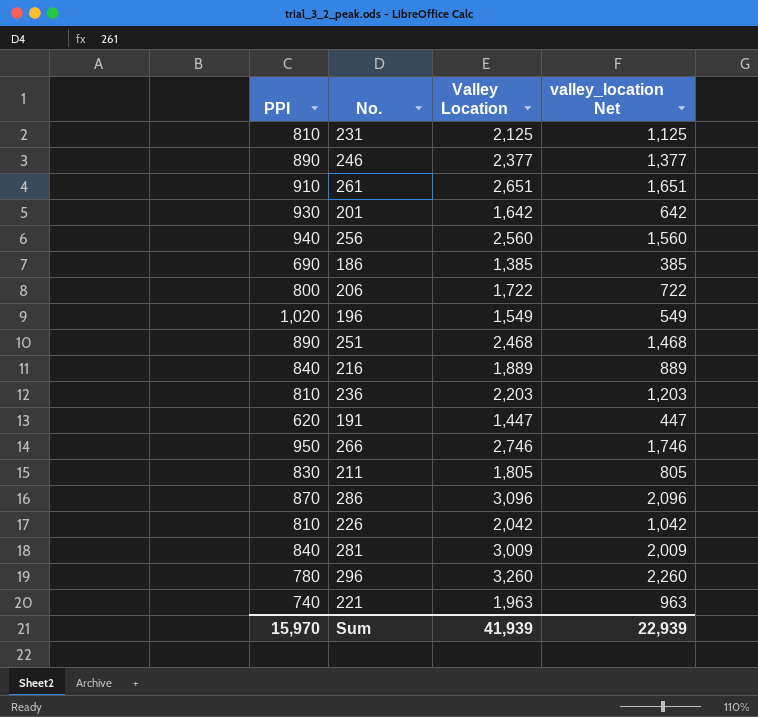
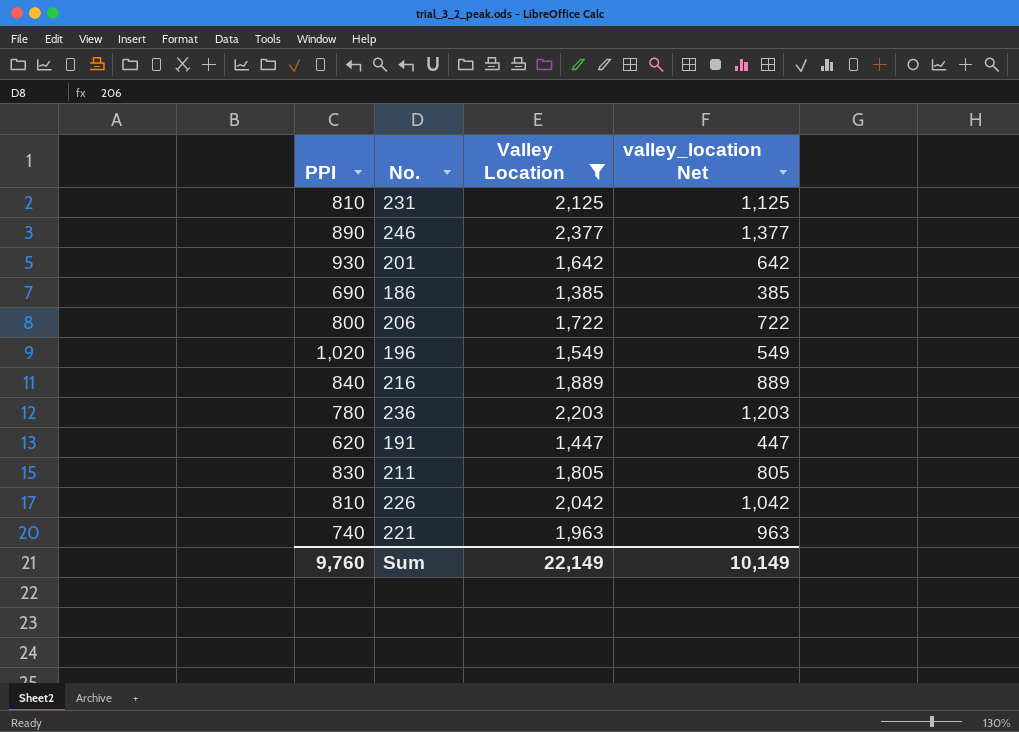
filter: none -> Valley Location <= 2,377
236 | PPI: 810 -> 780
Sum | PPI: 15,970 -> 9,760
Sum | Valley Location: 41,939 -> 22,149
Sum | valley_location Net: 22,939 -> 10,149

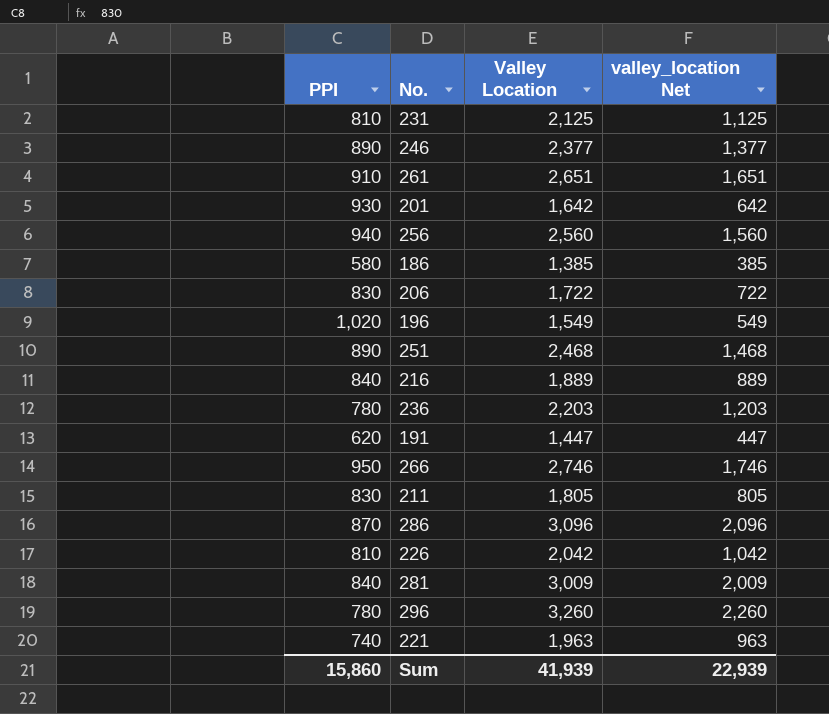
filter: Valley Location <= 2,377 -> none
186 | PPI: 690 -> 580
206 | PPI: 800 -> 830
Sum | PPI: 9,760 -> 15,860
Sum | Valley Location: 22,149 -> 41,939
Sum | valley_location Net: 10,149 -> 22,939

